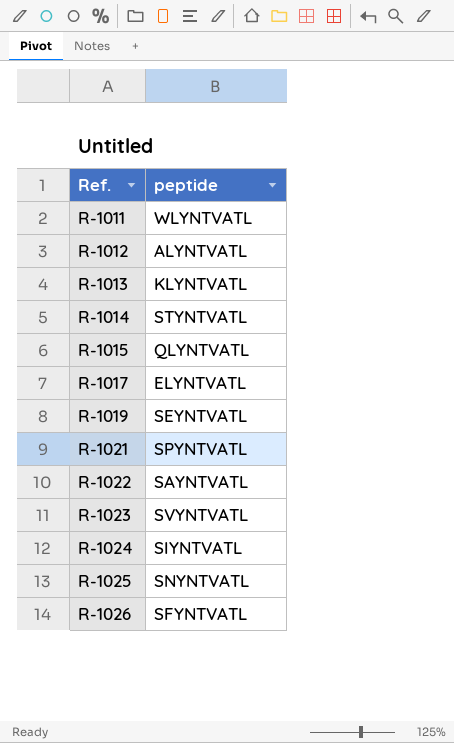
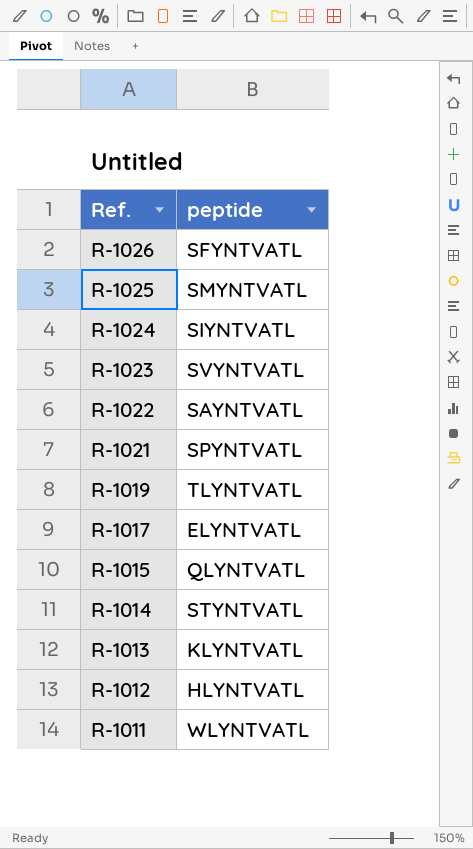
row order: Ref. ascending -> Ref. descending
R-1025 | peptide: SNYNTVATL -> SMYNTVATL
R-1019 | peptide: SEYNTVATL -> TLYNTVATL
R-1012 | peptide: ALYNTVATL -> HLYNTVATL

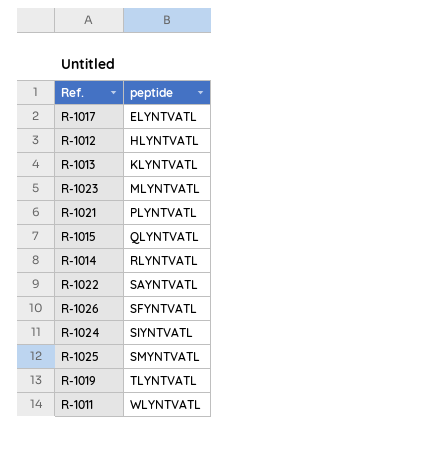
row order: Ref. descending -> peptide ascending
R-1023 | peptide: SVYNTVATL -> MLYNTVATL
R-1021 | peptide: SPYNTVATL -> PLYNTVATL
R-1014 | peptide: STYNTVATL -> RLYNTVATL

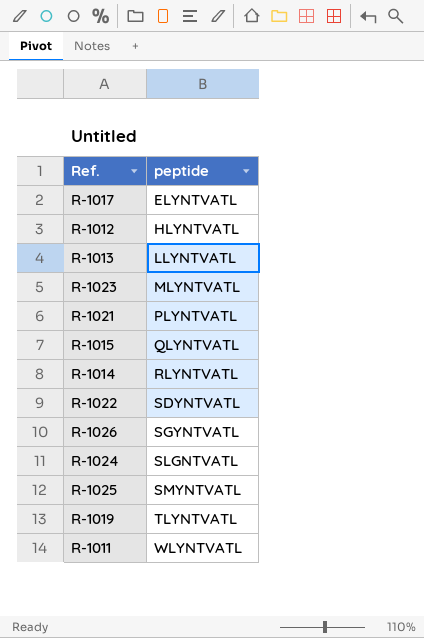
R-1013 | peptide: KLYNTVATL -> LLYNTVATL
R-1022 | peptide: SAYNTVATL -> SDYNTVATL
R-1026 | peptide: SFYNTVATL -> SGYNTVATL
R-1024 | peptide: SIYNTVATL -> SLGNTVATL

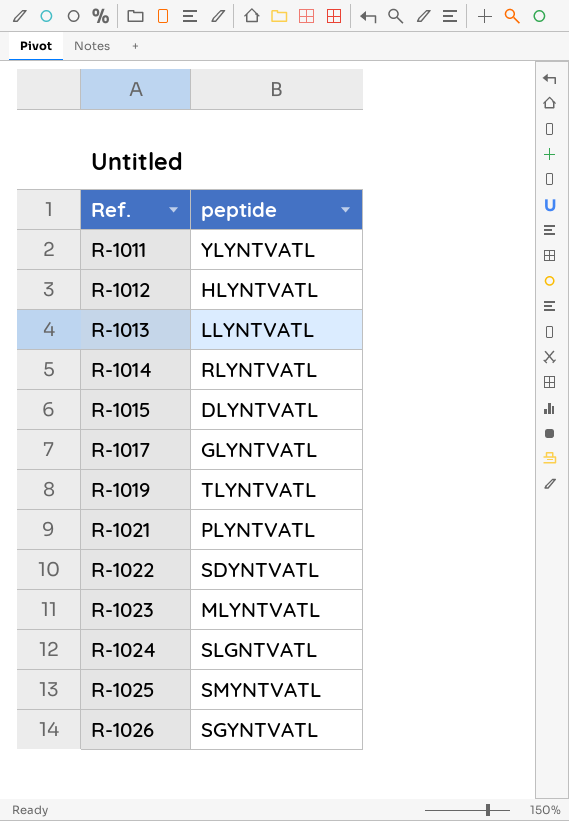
row order: peptide ascending -> Ref. ascending
R-1011 | peptide: WLYNTVATL -> YLYNTVATL
R-1015 | peptide: QLYNTVATL -> DLYNTVATL
R-1017 | peptide: ELYNTVATL -> GLYNTVATL

